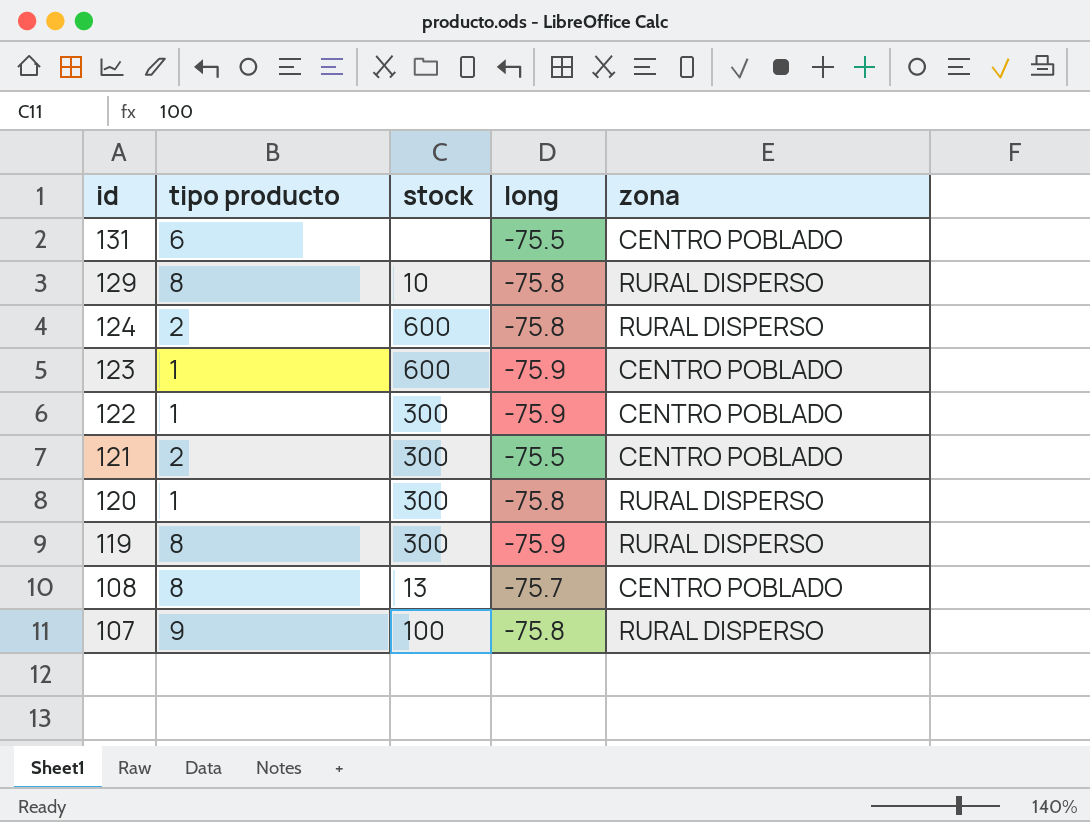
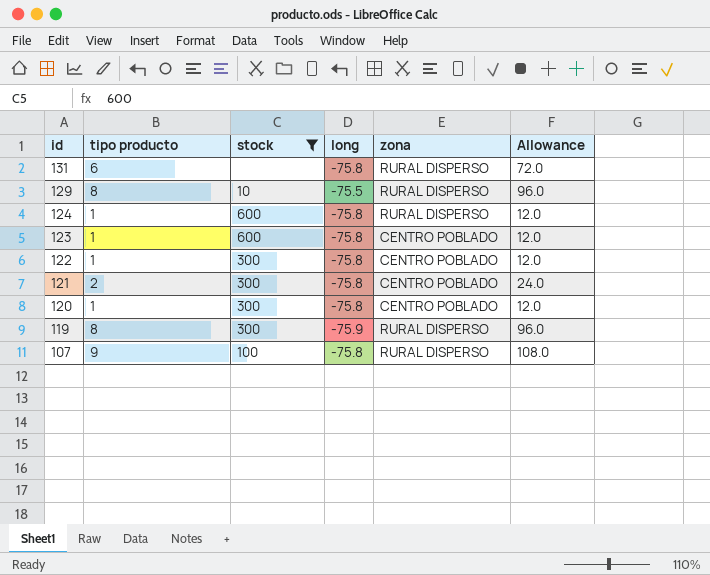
filter: none -> stock != 13
column Allowance | formula: none -> [tipo producto] * 12
131 | long: -75.5 -> -75.8
131 | zona: CENTRO POBLADO -> RURAL DISPERSO
129 | long: -75.8 -> -75.5
124 | tipo producto: 2 -> 1
123 | long: -75.9 -> -75.8
122 | long: -75.9 -> -75.8
121 | long: -75.5 -> -75.8
120 | zona: RURAL DISPERSO -> CENTRO POBLADO

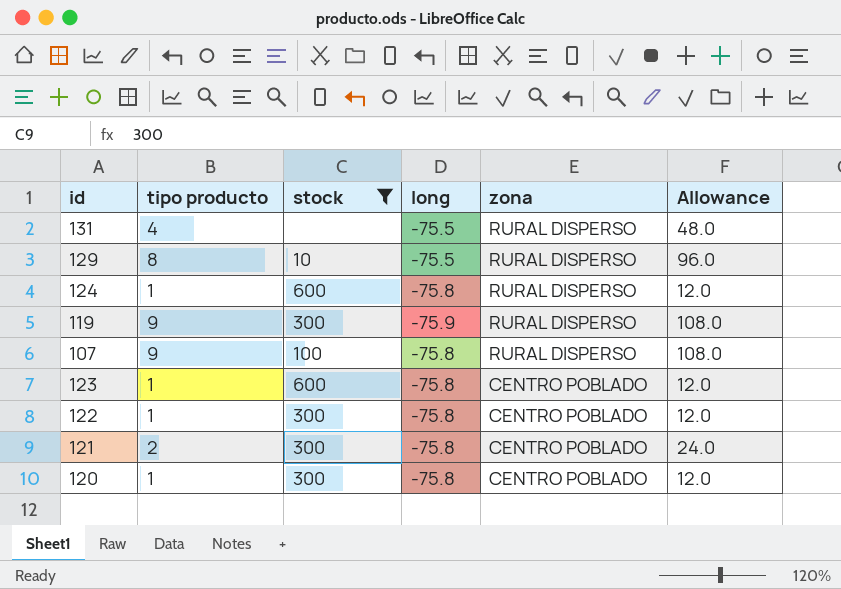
row order: id descending -> zona descending
131 | tipo producto: 6 -> 4
131 | long: -75.8 -> -75.5
131 | Allowance: 72.0 -> 48.0
119 | tipo producto: 8 -> 9
119 | Allowance: 96.0 -> 108.0

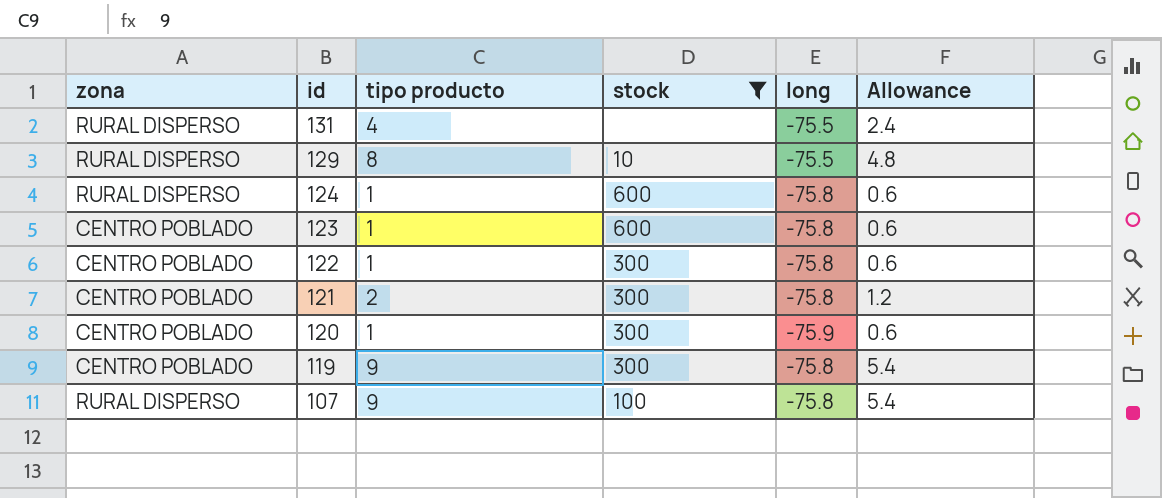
row order: zona descending -> id descending
column zona | position: 5 -> 1
column Allowance | formula: [tipo producto] * 12 -> [tipo producto] * 0.6
120 | long: -75.8 -> -75.9
119 | zona: RURAL DISPERSO -> CENTRO POBLADO
119 | long: -75.9 -> -75.8

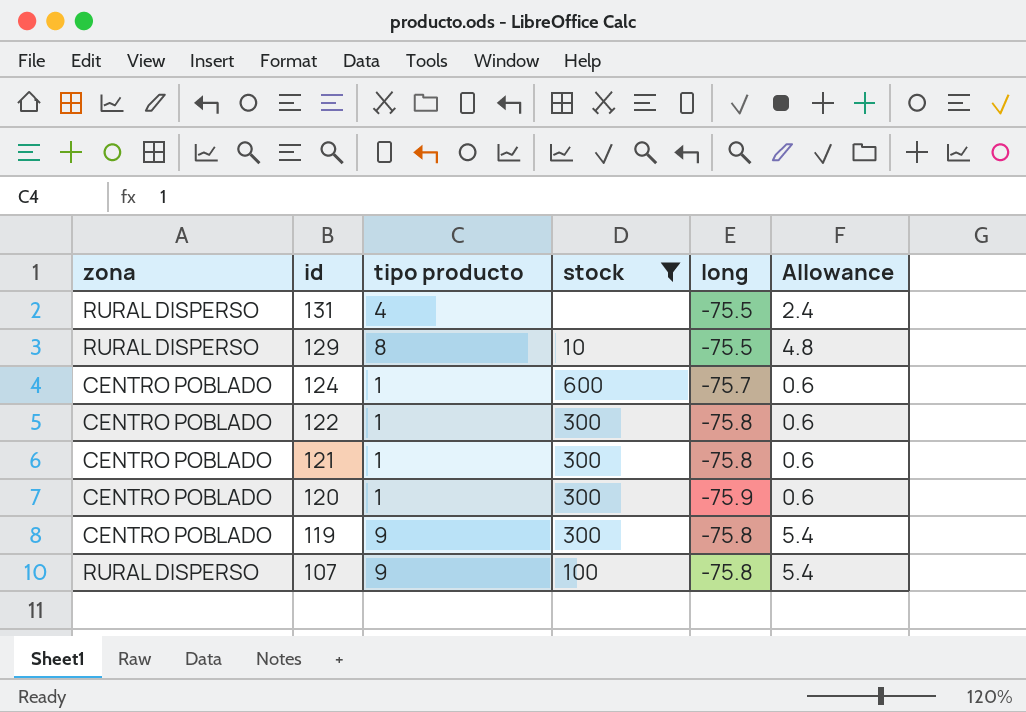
row 123: CENTRO POBLADO | 1 | 600 | -75.8 | 0.6 -> none
124 | zona: RURAL DISPERSO -> CENTRO POBLADO
124 | long: -75.8 -> -75.7
121 | tipo producto: 2 -> 1
121 | Allowance: 1.2 -> 0.6

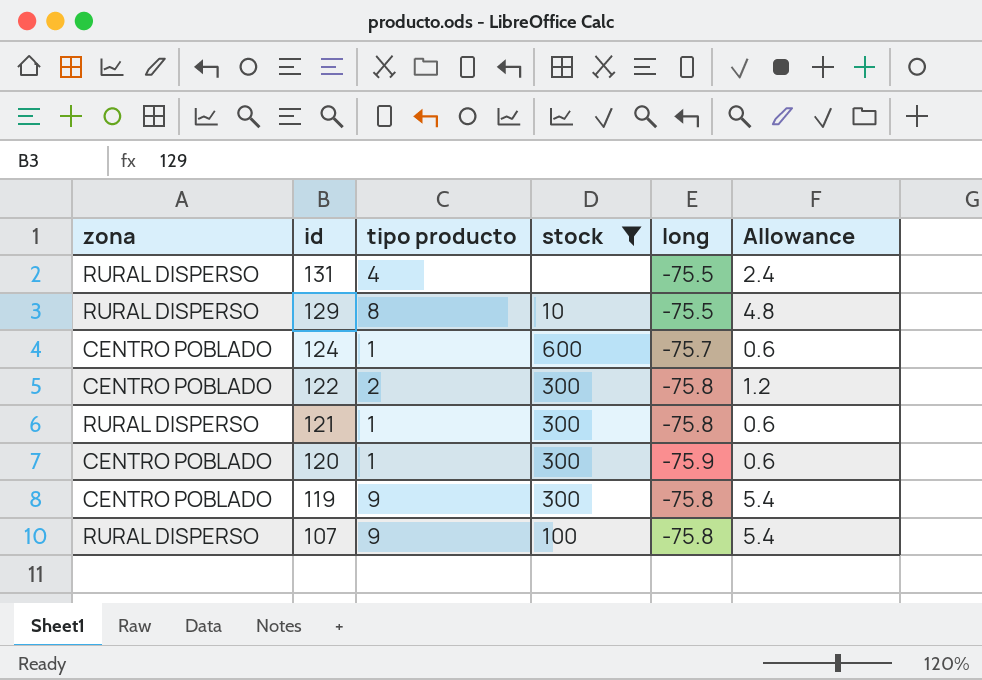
122 | tipo producto: 1 -> 2
122 | Allowance: 0.6 -> 1.2
121 | zona: CENTRO POBLADO -> RURAL DISPERSO

